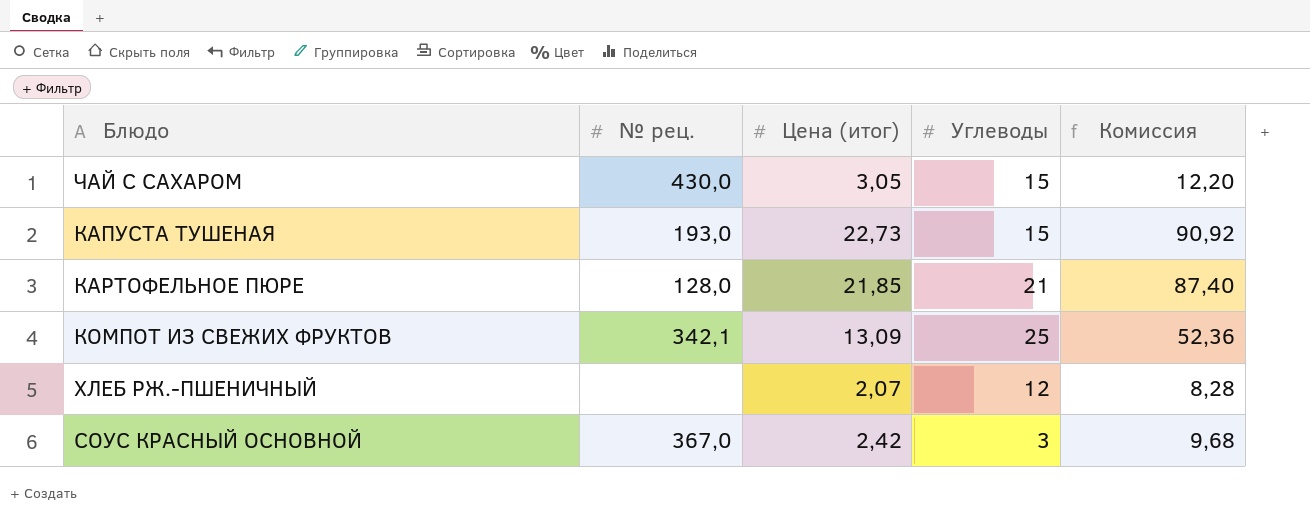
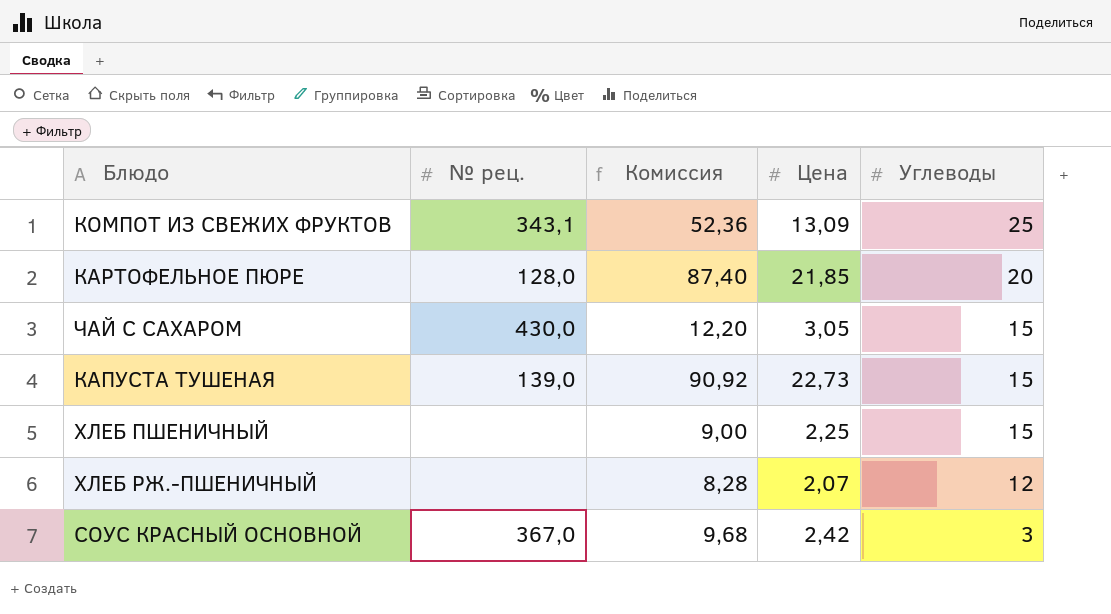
row order: none -> Углеводы descending
column Комиссия | position: 5 -> 3
column name: Цена (итог) -> Цена
КОМПОТ ИЗ СВЕЖИХ ФРУКТОВ | № рец.: 342,1 -> 343,1
КАРТОФЕЛЬНОЕ ПЮРЕ | Углеводы: 21 -> 20
КАПУСТА ТУШЕНАЯ | № рец.: 193,0 -> 139,0
row ХЛЕБ ПШЕНИЧНЫЙ: none -> none | 9,00 | 2,25 | 15

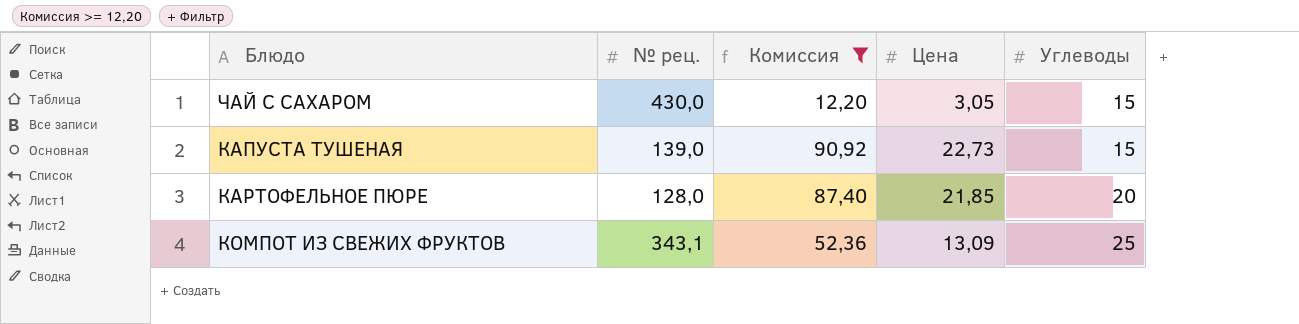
filter: none -> Комиссия >= 12,20
row order: Углеводы descending -> Углеводы ascending

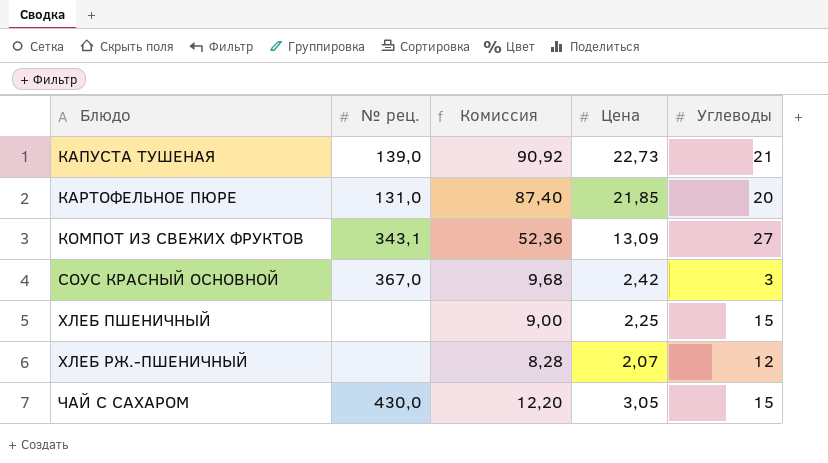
filter: Комиссия >= 12,20 -> none
row order: Углеводы ascending -> Блюдо ascending
КАПУСТА ТУШЕНАЯ | Углеводы: 15 -> 21
КАРТОФЕЛЬНОЕ ПЮРЕ | № рец.: 128,0 -> 131,0
КОМПОТ ИЗ СВЕЖИХ ФРУКТОВ | Углеводы: 25 -> 27

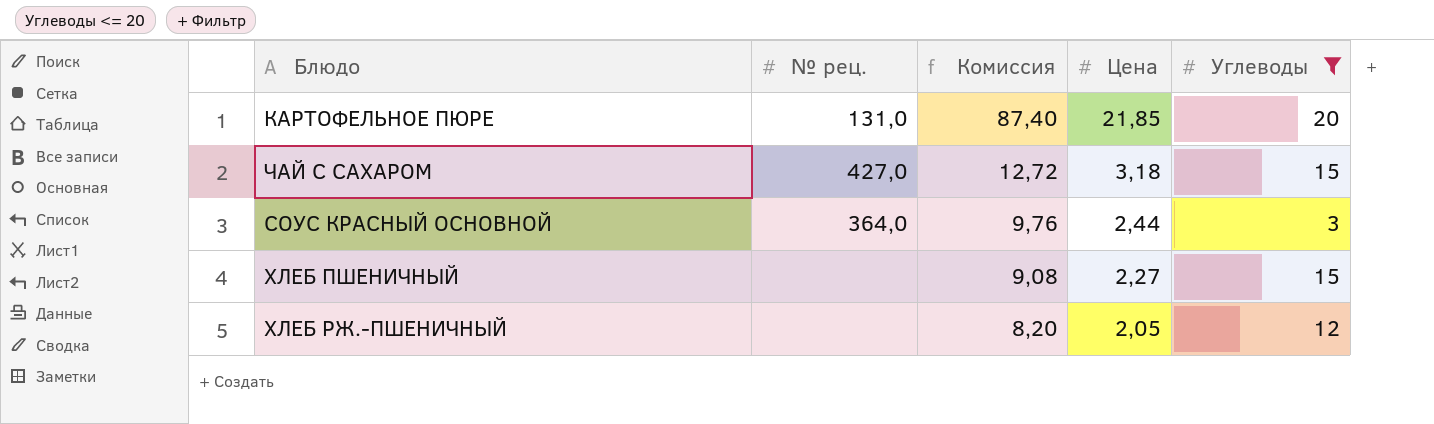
filter: none -> Углеводы <= 20
row order: Блюдо ascending -> Комиссия descending
ЧАЙ С САХАРОМ | № рец.: 430,0 -> 427,0
ЧАЙ С САХАРОМ | Комиссия: 12,20 -> 12,72
ЧАЙ С САХАРОМ | Цена: 3,05 -> 3,18
СОУС КРАСНЫЙ ОСНОВНОЙ | № рец.: 367,0 -> 364,0
СОУС КРАСНЫЙ ОСНОВНОЙ | Комиссия: 9,68 -> 9,76
СОУС КРАСНЫЙ ОСНОВНОЙ | Цена: 2,42 -> 2,44
ХЛЕБ ПШЕНИЧНЫЙ | Комиссия: 9,00 -> 9,08
ХЛЕБ ПШЕНИЧНЫЙ | Цена: 2,25 -> 2,27
ХЛЕБ РЖ.-ПШЕНИЧНЫЙ | Комиссия: 8,28 -> 8,20
ХЛЕБ РЖ.-ПШЕНИЧНЫЙ | Цена: 2,07 -> 2,05

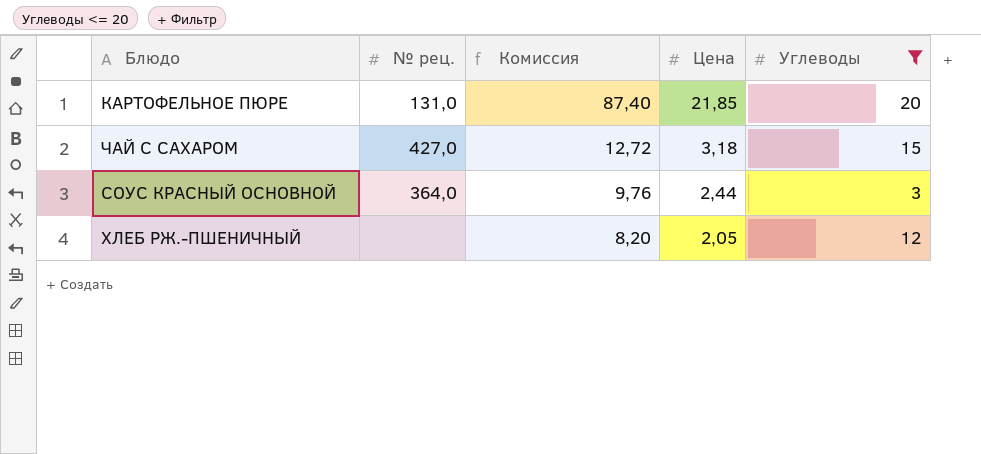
row ХЛЕБ ПШЕНИЧНЫЙ: none | 9,08 | 2,27 | 15 -> none

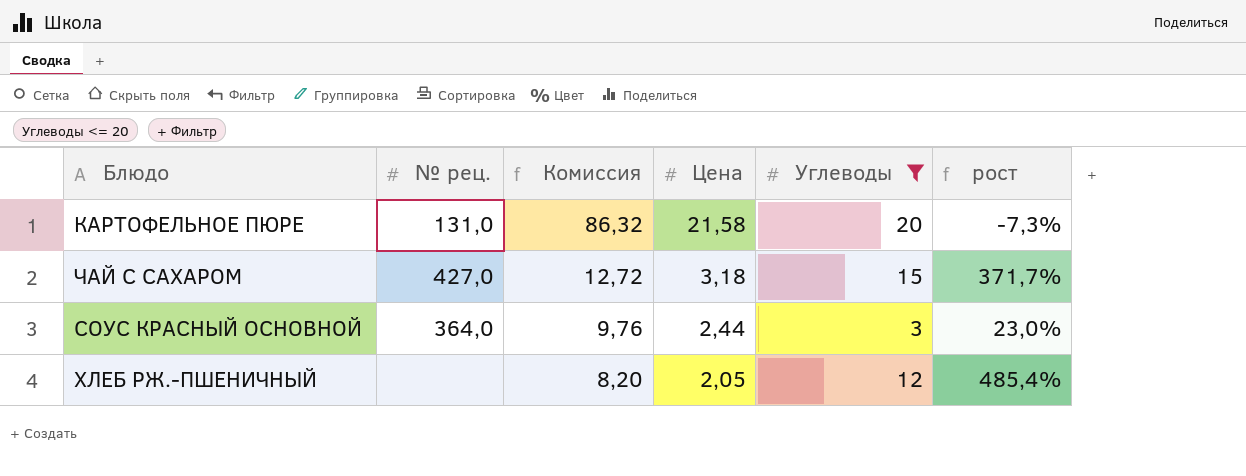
column рост | formula: none -> ([Углеводы] - [Цена]) / [Цена]
КАРТОФЕЛЬНОЕ ПЮРЕ | Комиссия: 87,40 -> 86,32
КАРТОФЕЛЬНОЕ ПЮРЕ | Цена: 21,85 -> 21,58

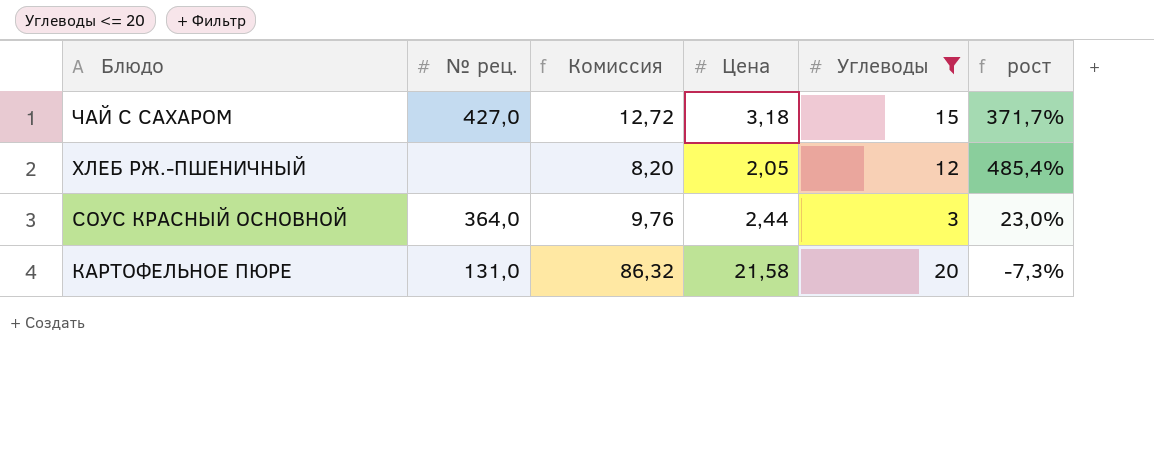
row order: Комиссия descending -> Блюдо descending

